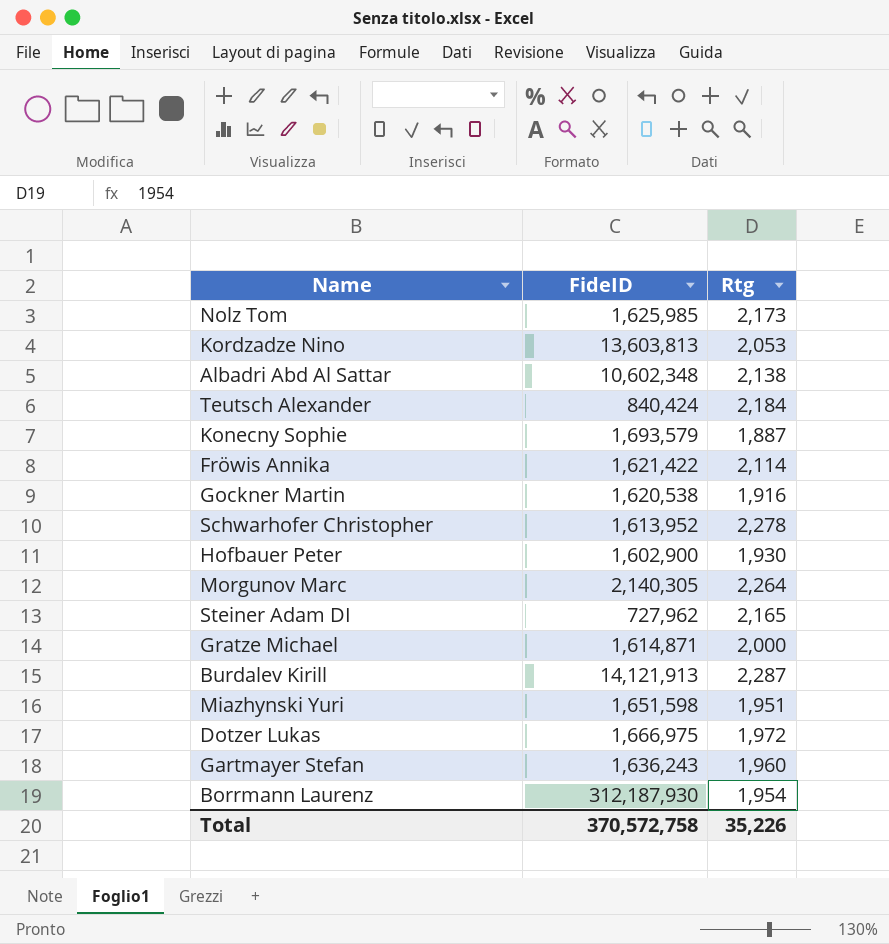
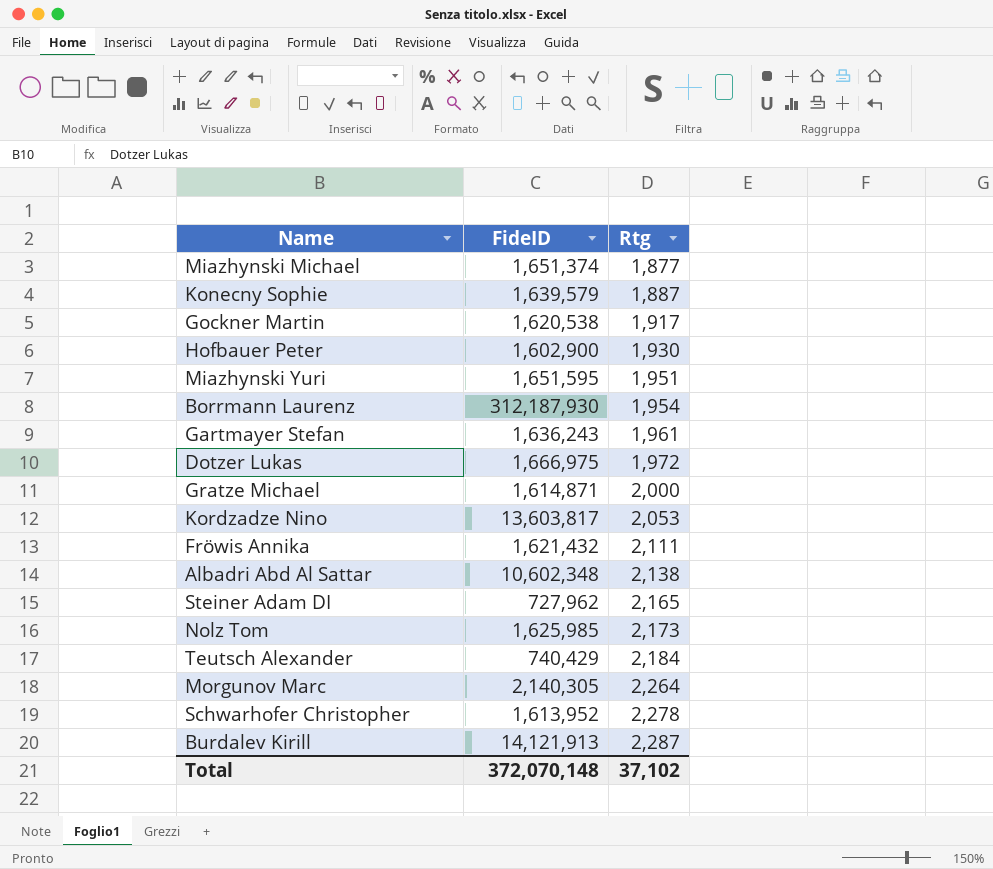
row order: none -> Rtg ascending
row Miazhynski Michael: none -> 1,651,374 | 1,877
Konecny Sophie | FideID: 1,693,579 -> 1,639,579
Gockner Martin | Rtg: 1,916 -> 1,917
Miazhynski Yuri | FideID: 1,651,598 -> 1,651,595
Gartmayer Stefan | Rtg: 1,960 -> 1,961
Kordzadze Nino | FideID: 13,603,813 -> 13,603,817
Fröwis Annika | FideID: 1,621,422 -> 1,621,432
Fröwis Annika | Rtg: 2,114 -> 2,111
Teutsch Alexander | FideID: 840,424 -> 740,429
Total | FideID: 370,572,758 -> 372,070,148
Total | Rtg: 35,226 -> 37,102

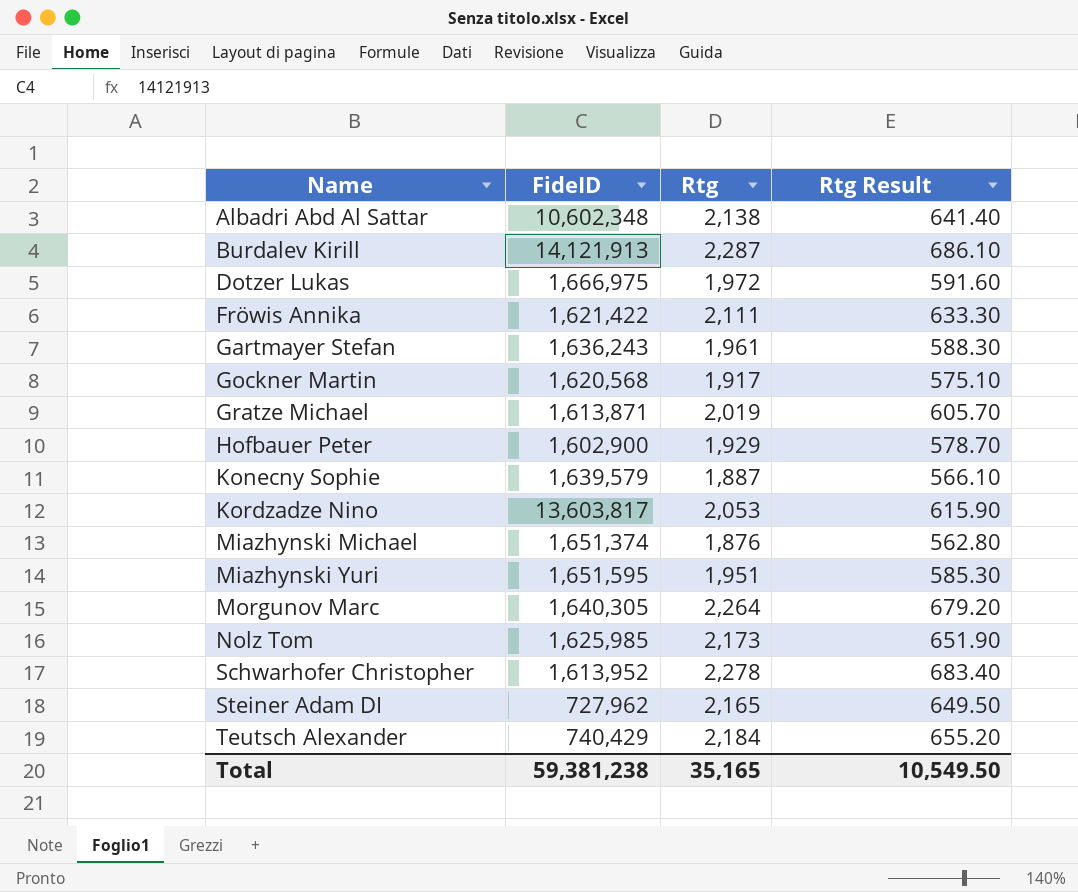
row order: Rtg ascending -> Name ascending
column Rtg Result | formula: none -> [Rtg] * 0.3
row Borrmann Laurenz: 312,187,930 | 1,954 -> none
Fröwis Annika | FideID: 1,621,432 -> 1,621,422
Gockner Martin | FideID: 1,620,538 -> 1,620,568
Gratze Michael | FideID: 1,614,871 -> 1,613,871
Gratze Michael | Rtg: 2,000 -> 2,019
Hofbauer Peter | Rtg: 1,930 -> 1,929
Miazhynski Michael | Rtg: 1,877 -> 1,876
Morgunov Marc | FideID: 2,140,305 -> 1,640,305
Total | FideID: 372,070,148 -> 59,381,238
Total | Rtg: 37,102 -> 35,165

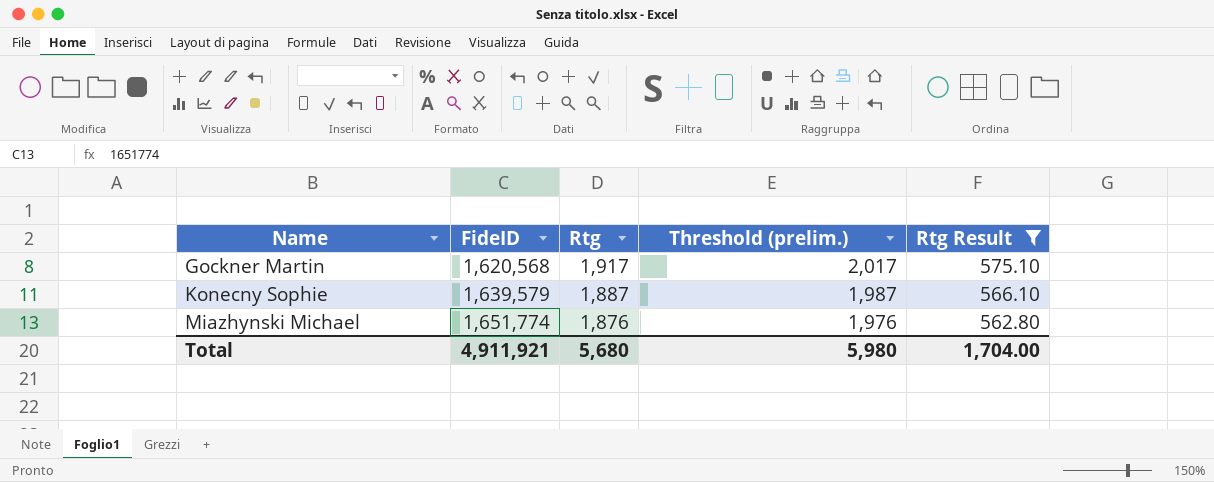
filter: none -> Rtg Result <= 575.10
column Threshold (prelim.) | formula: none -> [Rtg] + 100
Miazhynski Michael | FideID: 1,651,374 -> 1,651,774
Total | FideID: 59,381,238 -> 4,911,921
Total | Rtg: 35,165 -> 5,680
Total | Rtg Result: 10,549.50 -> 1,704.00

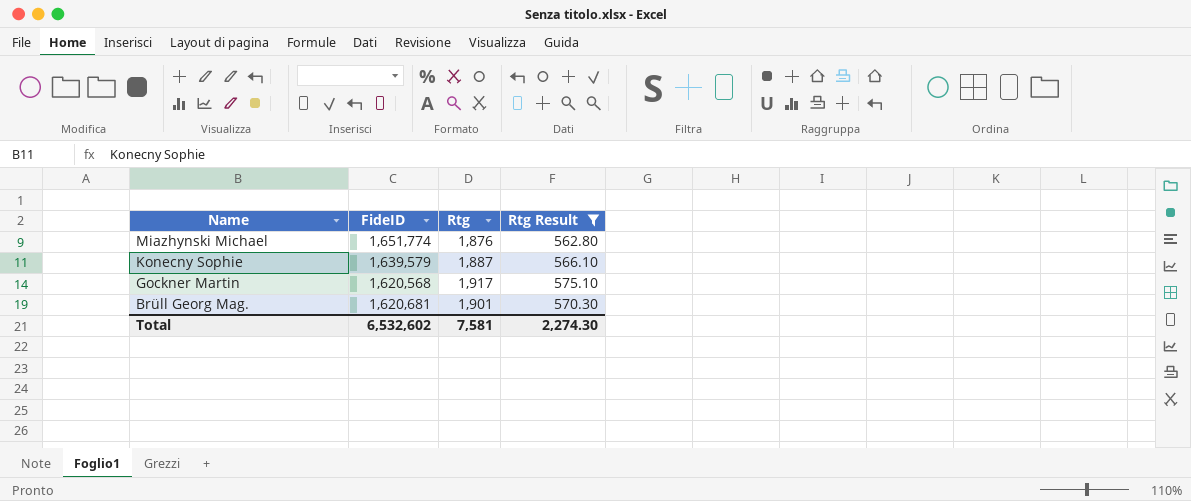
row order: Name ascending -> Name descending
column Threshold (prelim.) | formula: [Rtg] + 100 -> none
row Brüll Georg Mag.: none -> 1,620,681 | 1,901 | 570.30
Total | FideID: 4,911,921 -> 6,532,602
Total | Rtg: 5,680 -> 7,581
Total | Rtg Result: 1,704.00 -> 2,274.30

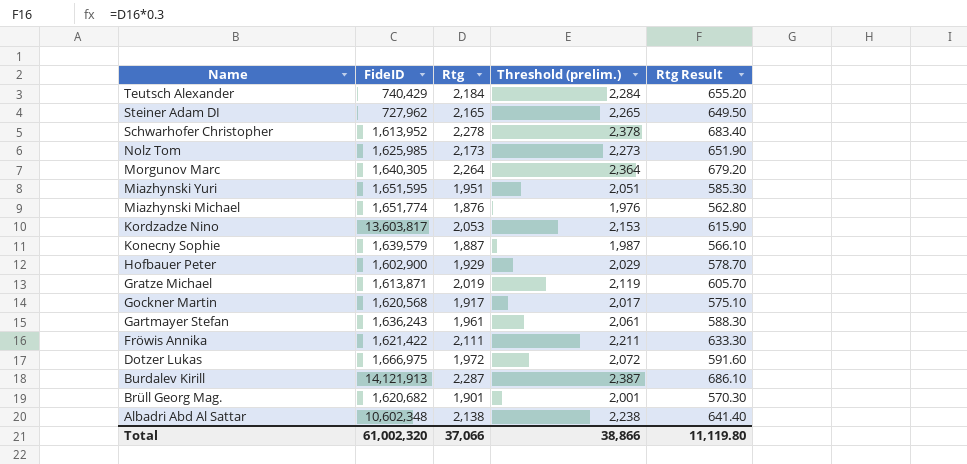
filter: Rtg Result <= 575.10 -> none
column Threshold (prelim.) | formula: none -> [Rtg] + 100
Brüll Georg Mag. | FideID: 1,620,681 -> 1,620,682
Total | FideID: 6,532,602 -> 61,002,320
Total | Rtg: 7,581 -> 37,066
Total | Rtg Result: 2,274.30 -> 11,119.80

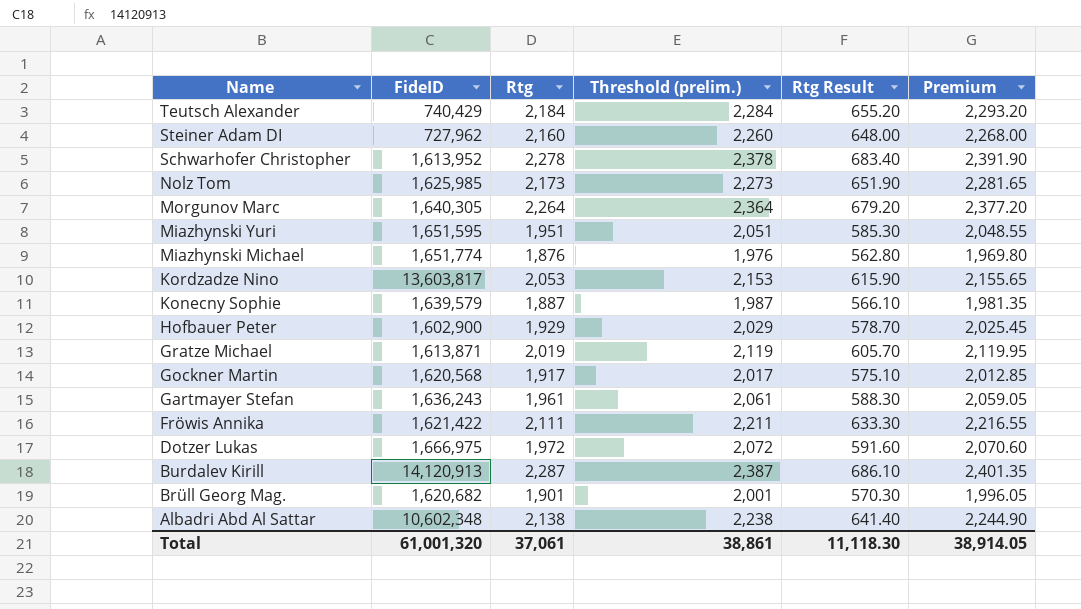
column Premium | formula: none -> [Rtg] * 1.05
Steiner Adam DI | Rtg: 2,165 -> 2,160
Steiner Adam DI | Threshold (prelim.): 2,265 -> 2,260
Steiner Adam DI | Rtg Result: 649.50 -> 648.00
Burdalev Kirill | FideID: 14,121,913 -> 14,120,913
Total | FideID: 61,002,320 -> 61,001,320
Total | Rtg: 37,066 -> 37,061
Total | Threshold (prelim.): 38,866 -> 38,861
Total | Rtg Result: 11,119.80 -> 11,118.30

